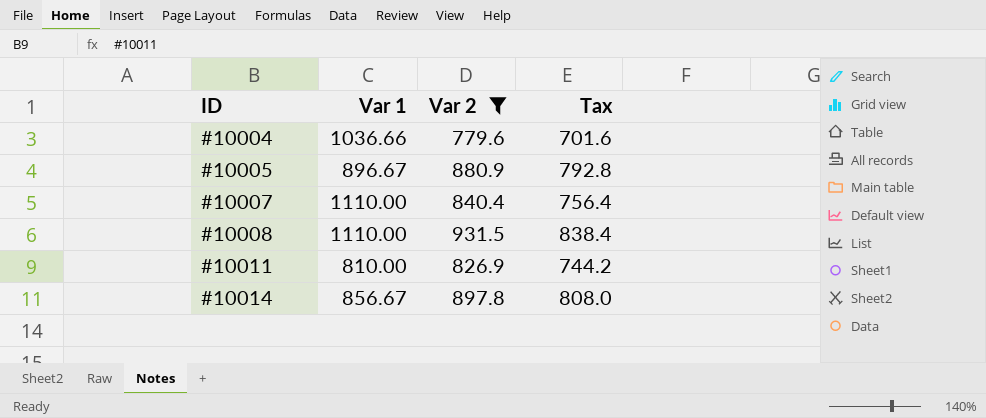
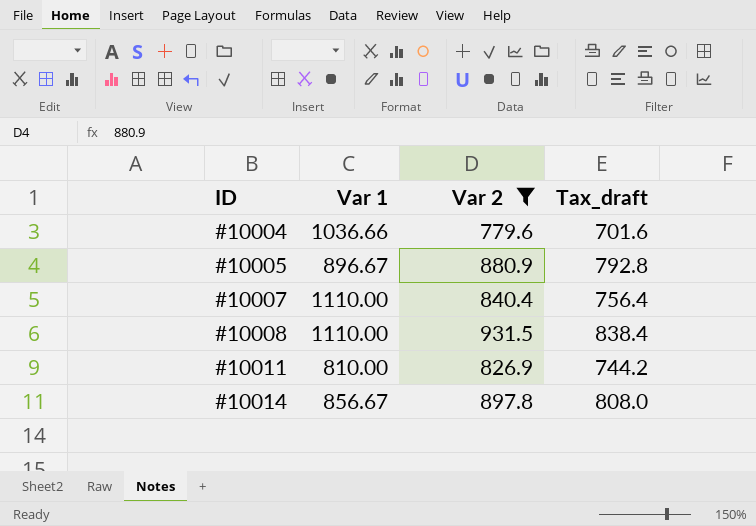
column name: Tax -> Tax_draft

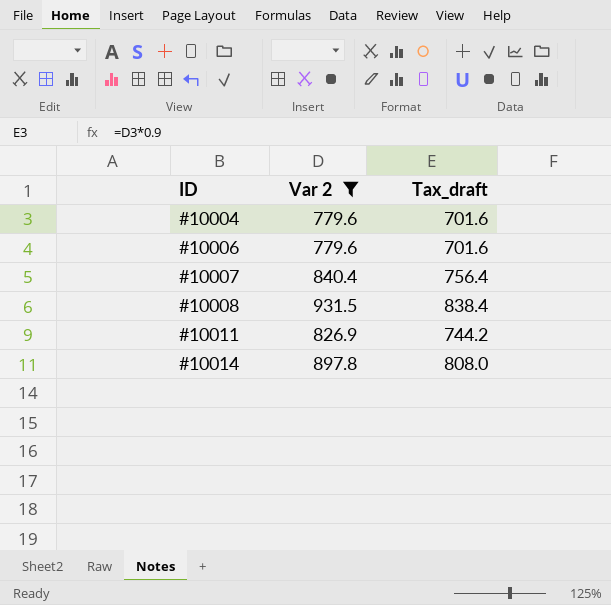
column Var 1 | position: 2 -> none
row #10005: 896.67 | 880.9 | 792.8 -> none
row #10006: none -> 779.6 | 701.6

